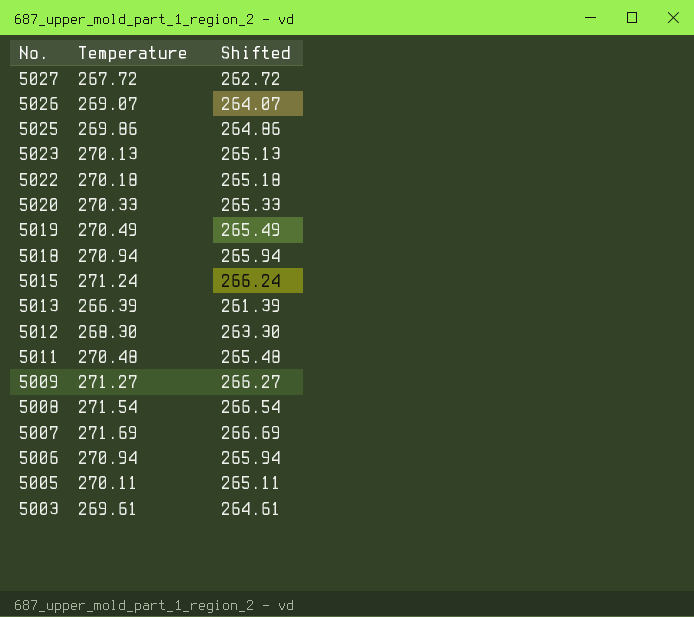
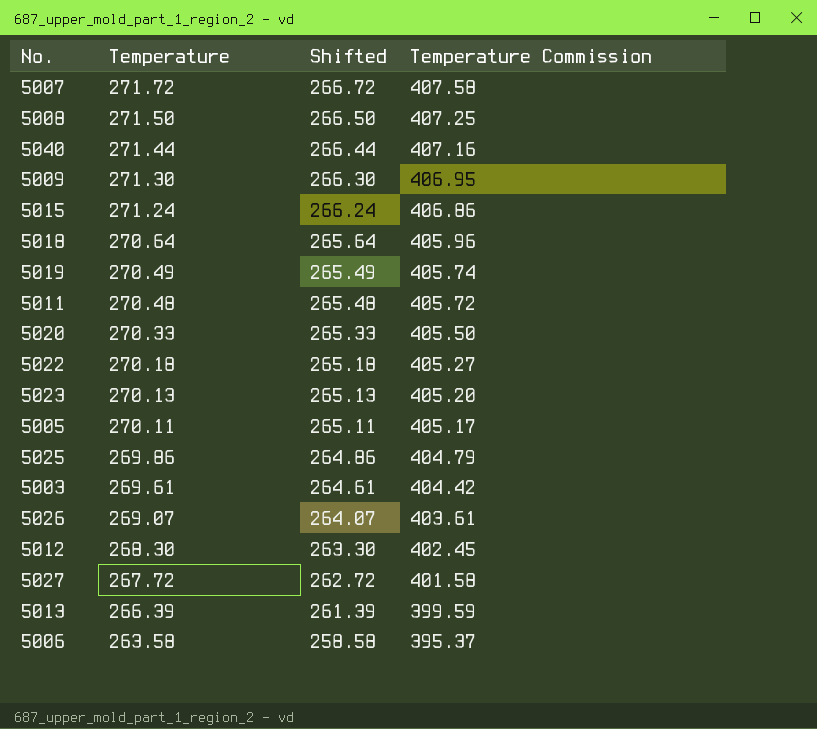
row order: No. descending -> Temperature descending
column Temperature Commission | formula: none -> [Temperature] * 1.5
5007 | Temperature: 271.69 -> 271.72
5007 | Shifted: 266.69 -> 266.72
5008 | Temperature: 271.54 -> 271.50
5008 | Shifted: 266.54 -> 266.50
row 5040: none -> 271.44 | 266.44 | 407.16
5009 | Temperature: 271.27 -> 271.30
5009 | Shifted: 266.27 -> 266.30
5018 | Temperature: 270.94 -> 270.64
5018 | Shifted: 265.94 -> 265.64
5006 | Temperature: 270.94 -> 263.58
5006 | Shifted: 265.94 -> 258.58

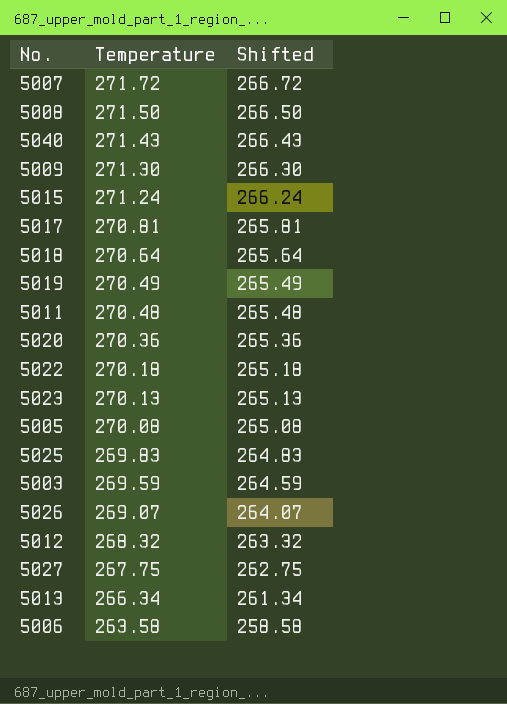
column Temperature Commission | formula: [Temperature] * 1.5 -> none
5040 | Temperature: 271.44 -> 271.43
5040 | Shifted: 266.44 -> 266.43
row 5017: none -> 270.81 | 265.81
5020 | Temperature: 270.33 -> 270.36
5020 | Shifted: 265.33 -> 265.36
5005 | Temperature: 270.11 -> 270.08
5005 | Shifted: 265.11 -> 265.08
5025 | Temperature: 269.86 -> 269.83
5025 | Shifted: 264.86 -> 264.83
5003 | Temperature: 269.61 -> 269.59
5003 | Shifted: 264.61 -> 264.59
5012 | Temperature: 268.30 -> 268.32
5012 | Shifted: 263.30 -> 263.32
5027 | Temperature: 267.72 -> 267.75
5027 | Shifted: 262.72 -> 262.75
5013 | Temperature: 266.39 -> 266.34
5013 | Shifted: 261.39 -> 261.34

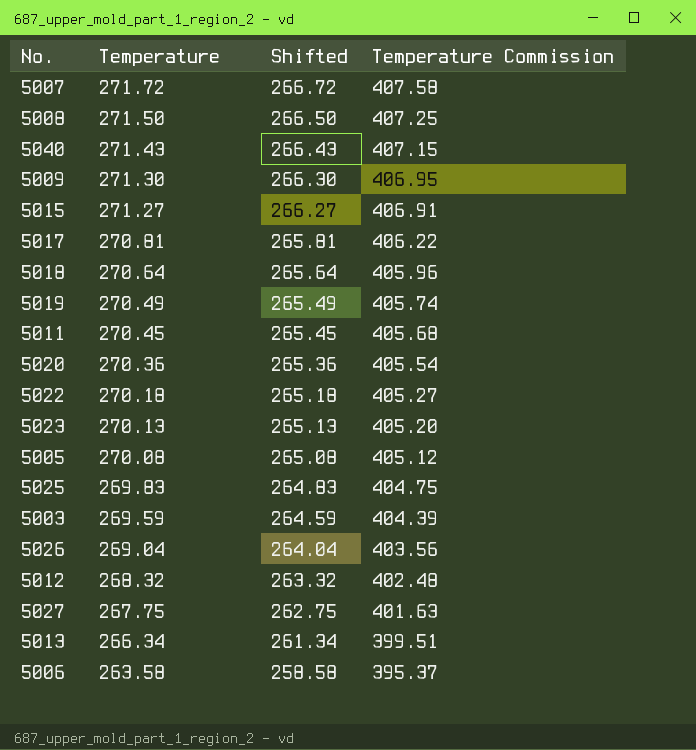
column Temperature Commission | formula: none -> [Temperature] * 1.5
5015 | Temperature: 271.24 -> 271.27
5015 | Shifted: 266.24 -> 266.27
5011 | Temperature: 270.48 -> 270.45
5011 | Shifted: 265.48 -> 265.45
5026 | Temperature: 269.07 -> 269.04
5026 | Shifted: 264.07 -> 264.04

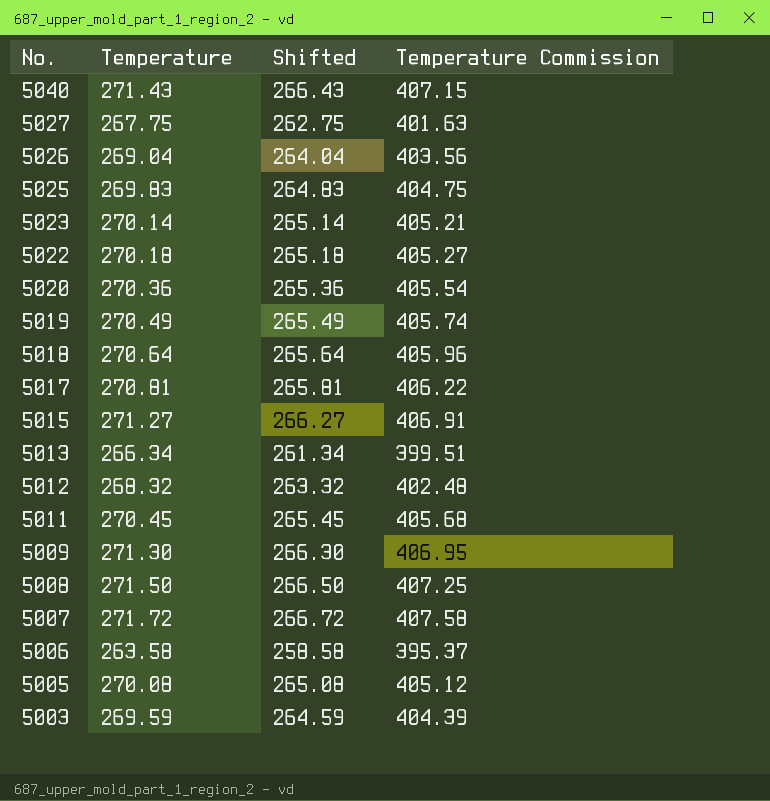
row order: Temperature descending -> No. descending
5023 | Temperature: 270.13 -> 270.14
5023 | Shifted: 265.13 -> 265.14
5023 | Temperature Commission: 405.20 -> 405.21

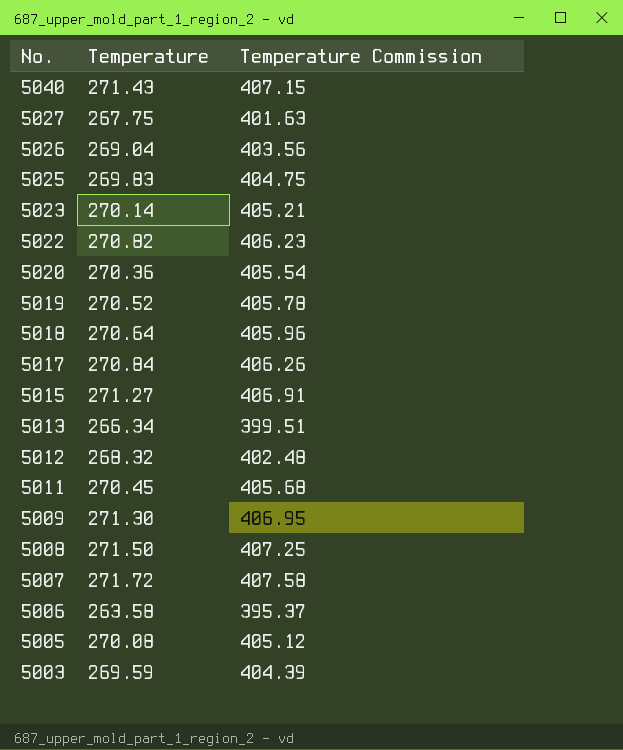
column Shifted | formula: [Temperature] - 5 -> none
5022 | Temperature: 270.18 -> 270.82
5022 | Temperature Commission: 405.27 -> 406.23
5019 | Temperature: 270.49 -> 270.52
5019 | Temperature Commission: 405.74 -> 405.78
5017 | Temperature: 270.81 -> 270.84
5017 | Temperature Commission: 406.22 -> 406.26

